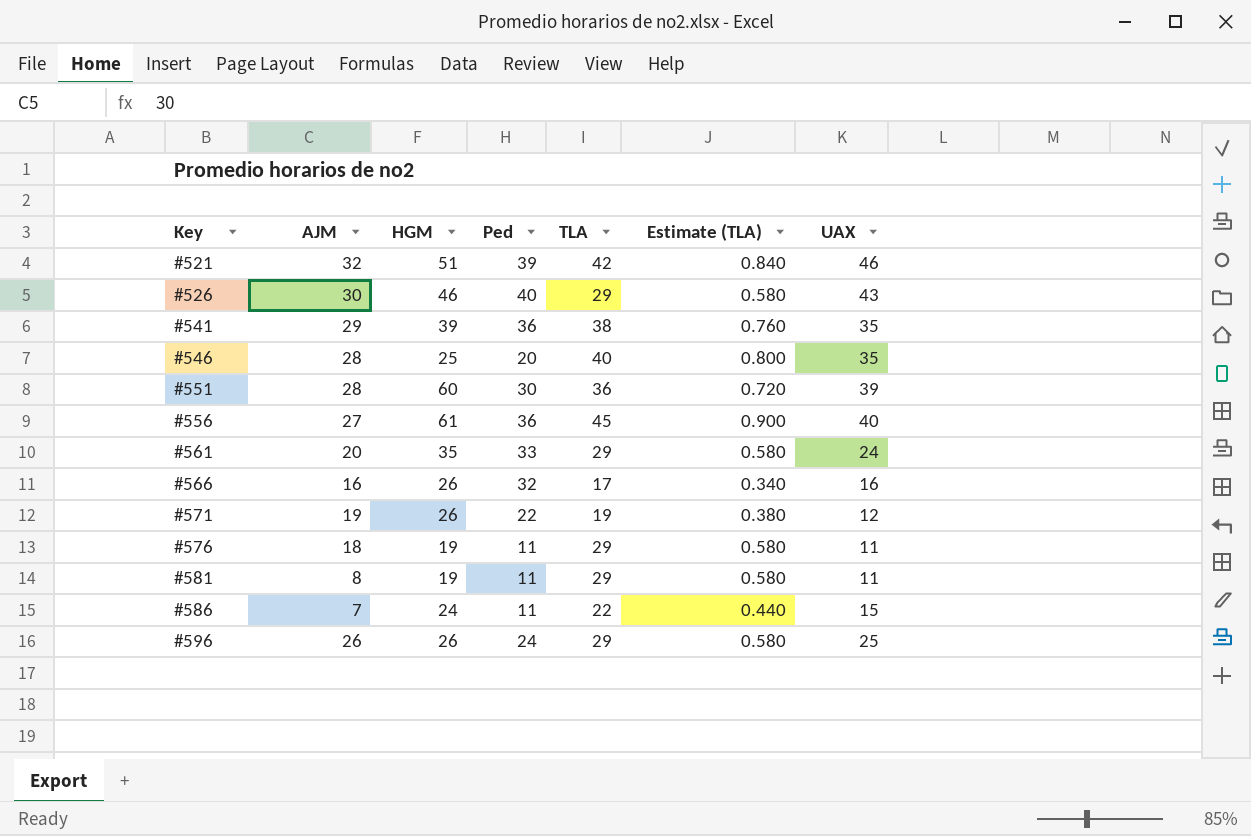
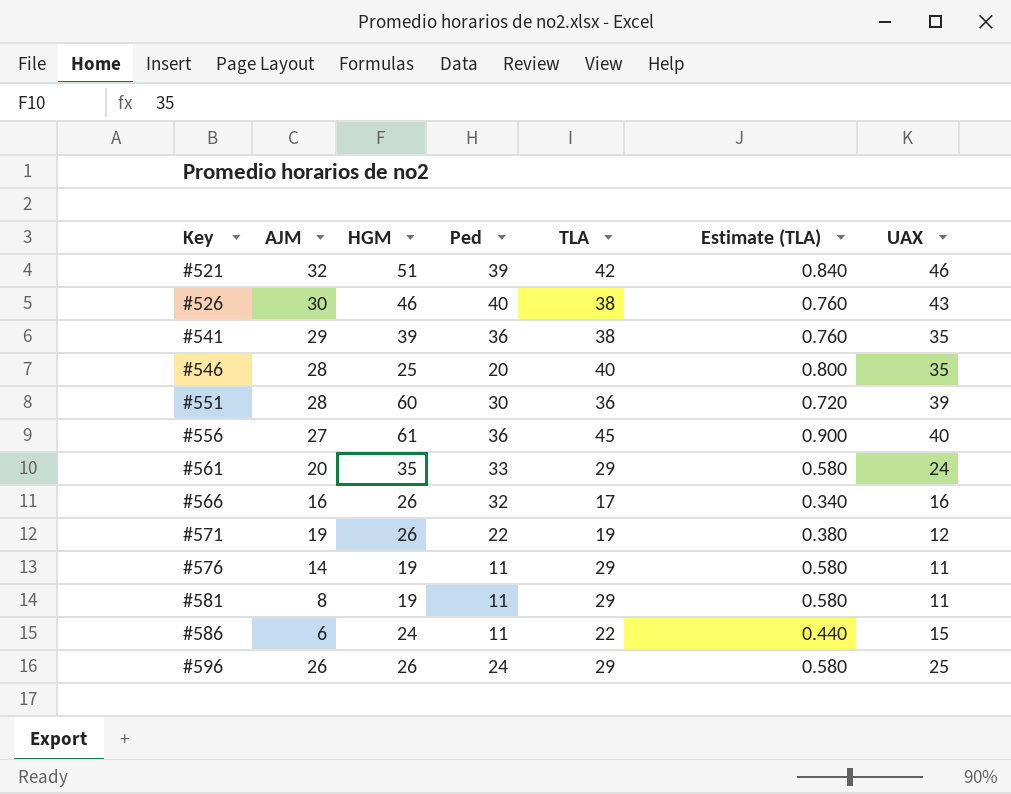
#526 | TLA: 29 -> 38
#526 | Estimate (TLA): 0.580 -> 0.760
#576 | AJM: 18 -> 14
#586 | AJM: 7 -> 6

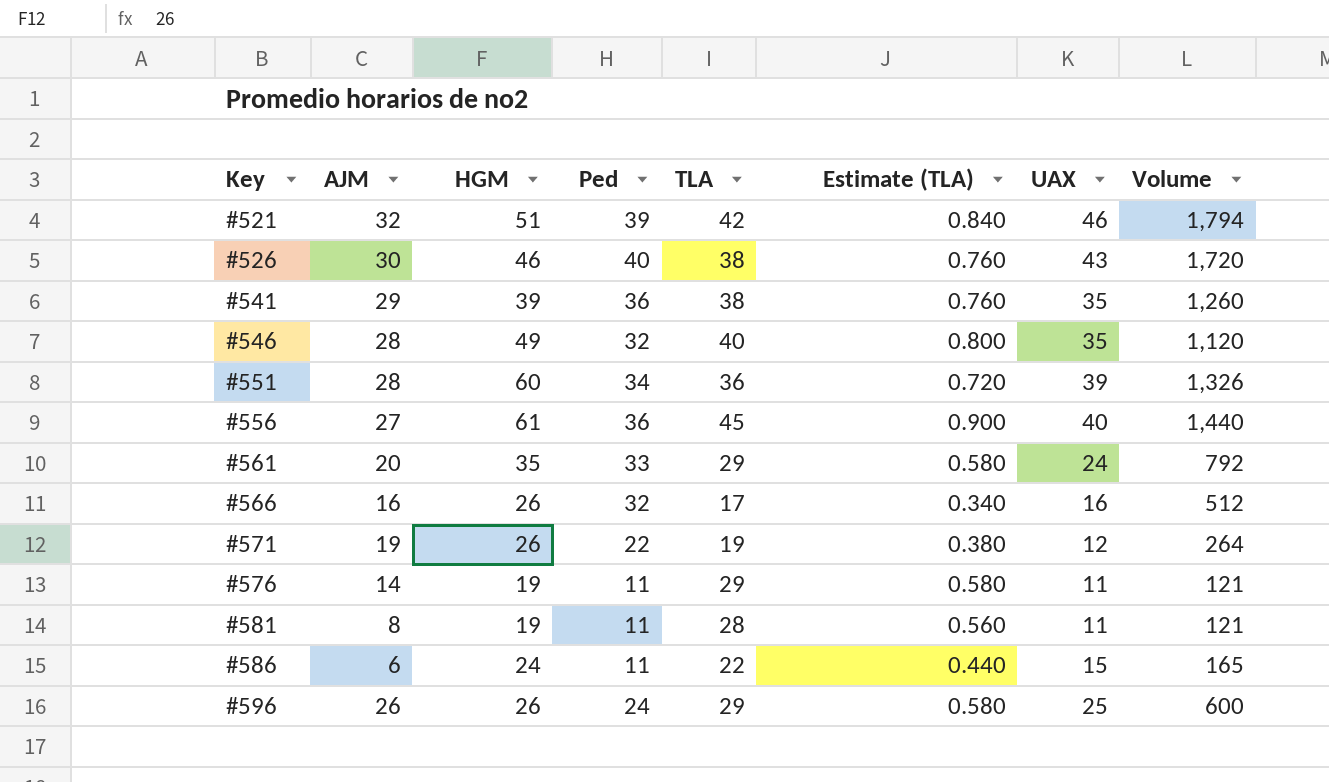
column Volume | formula: none -> [Ped] * [UAX]
#546 | HGM: 25 -> 49
#546 | Ped: 20 -> 32
#551 | Ped: 30 -> 34
#581 | TLA: 29 -> 28
#581 | Estimate (TLA): 0.580 -> 0.560

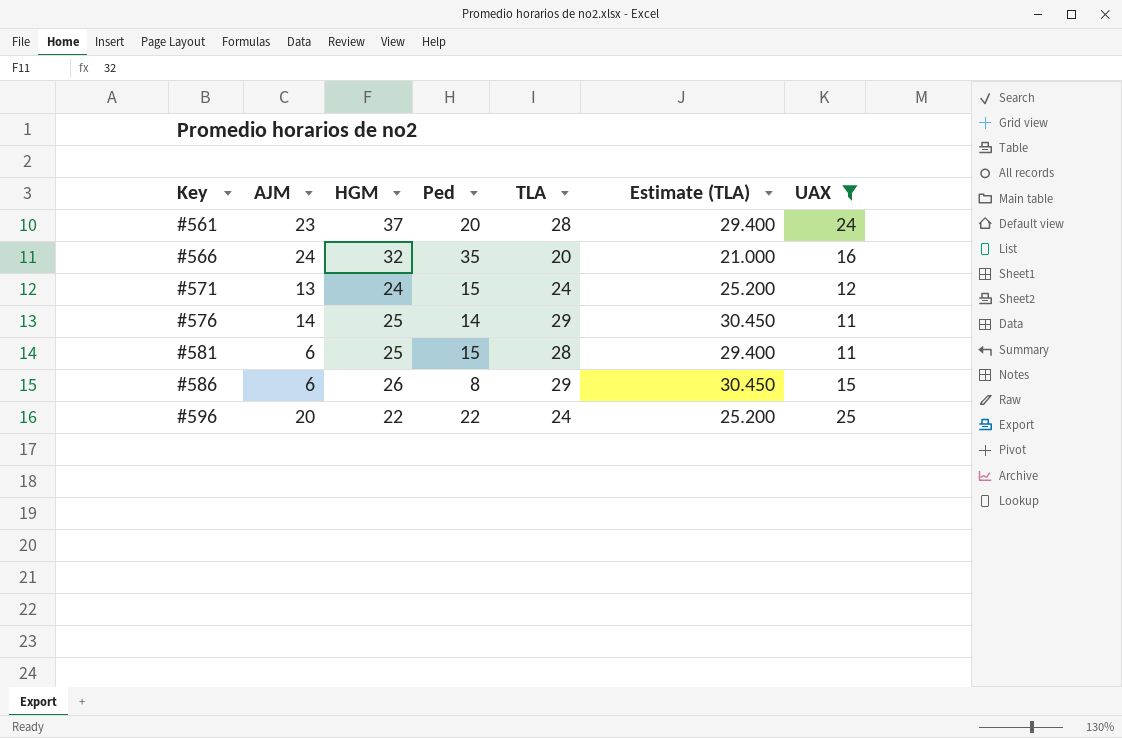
filter: none -> UAX <= 25
column Volume | formula: [Ped] * [UAX] -> none
column Estimate (TLA) | formula: [TLA] * 0.02 -> [TLA] * 1.05
#561 | AJM: 20 -> 23
#561 | HGM: 35 -> 37
#561 | Ped: 33 -> 20
#561 | TLA: 29 -> 28
#566 | AJM: 16 -> 24
#566 | HGM: 26 -> 32
#566 | Ped: 32 -> 35
#566 | TLA: 17 -> 20
#571 | AJM: 19 -> 13
#571 | HGM: 26 -> 24
#571 | Ped: 22 -> 15
#571 | TLA: 19 -> 24
#576 | HGM: 19 -> 25
#576 | Ped: 11 -> 14
#581 | AJM: 8 -> 6
#581 | HGM: 19 -> 25
#581 | Ped: 11 -> 15
#586 | HGM: 24 -> 26
#586 | Ped: 11 -> 8
#586 | TLA: 22 -> 29
#596 | AJM: 26 -> 20
#596 | HGM: 26 -> 22
#596 | Ped: 24 -> 22
#596 | TLA: 29 -> 24

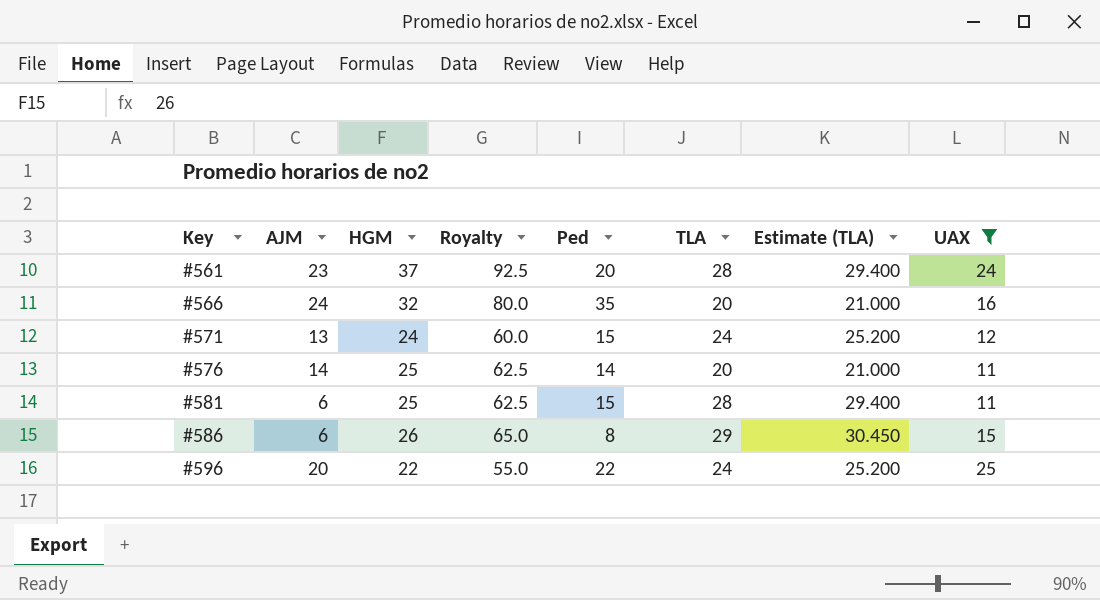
column Royalty | formula: none -> [HGM] * 2.5
#576 | TLA: 29 -> 20
#576 | Estimate (TLA): 30.450 -> 21.000

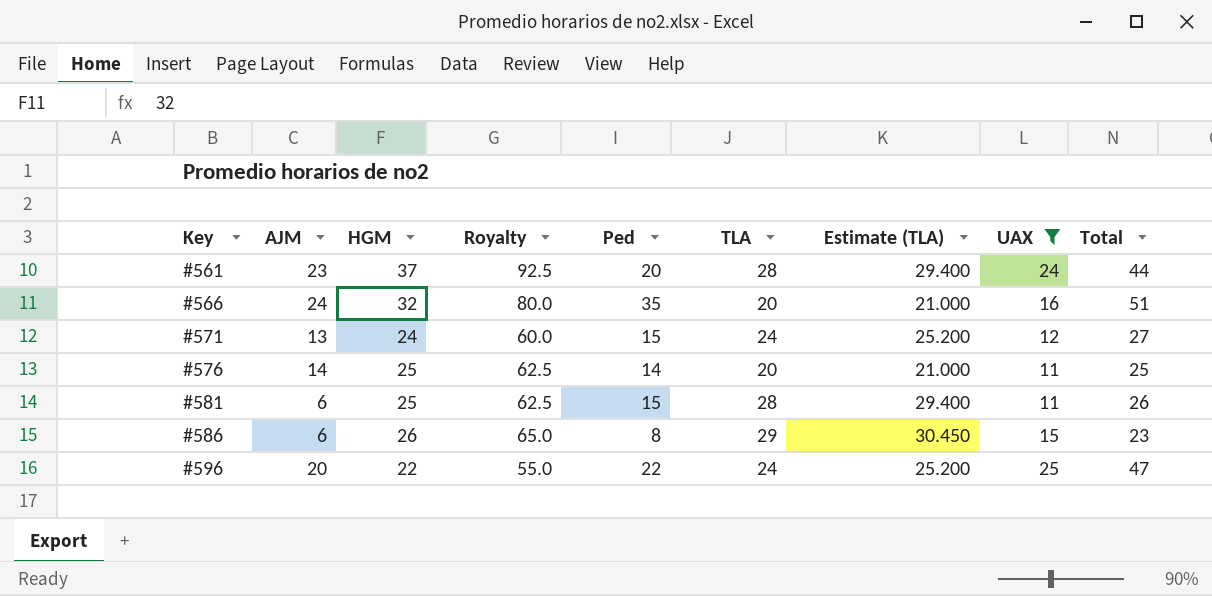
column Total | formula: none -> [Ped] + [UAX]

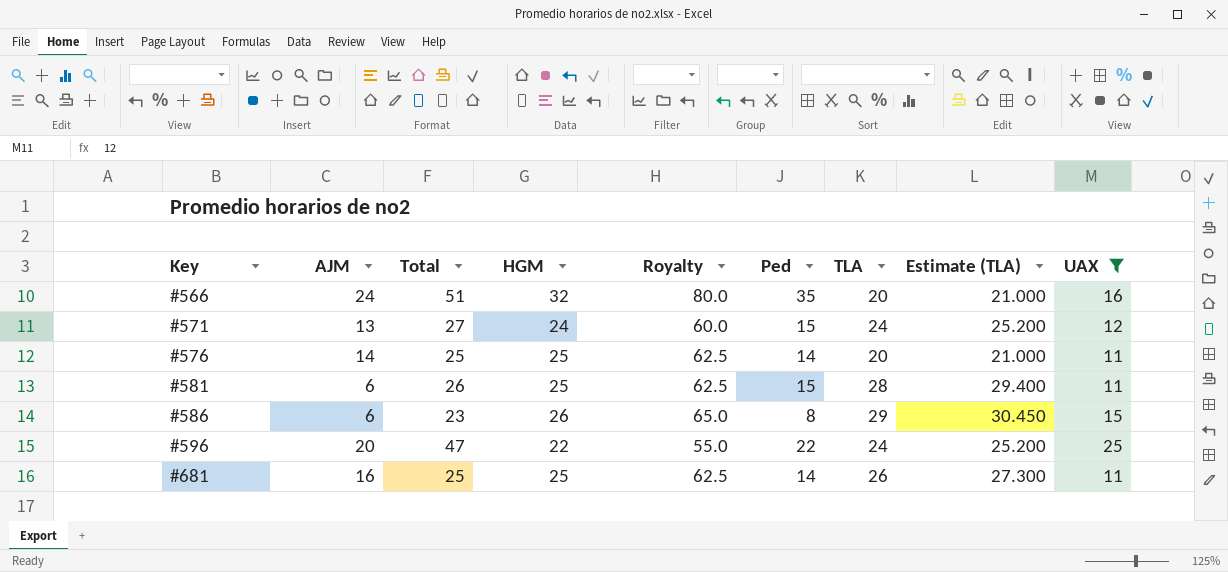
column Total | position: 9 -> 3
row #561: 23 | 37 | 92.5 | 20 | 28 | 29.400 | 24 | 44 -> none
row #681: none -> 16 | 25 | 25 | 62.5 | 14 | 26 | 27.300 | 11

